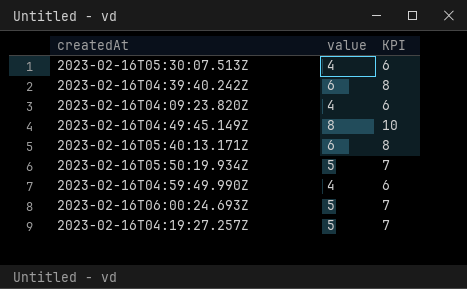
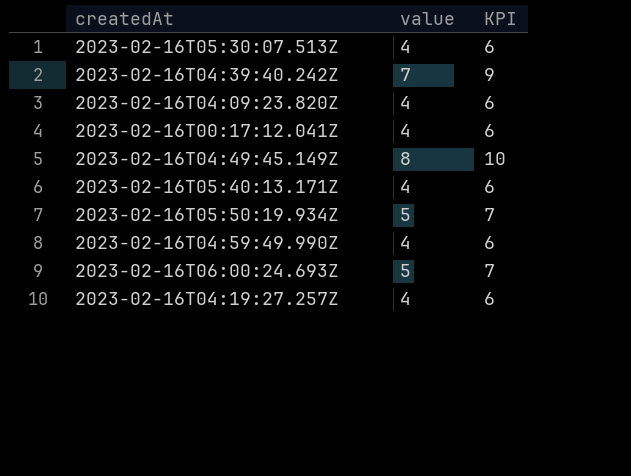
2023-02-16T04:39:40.242Z | value: 6 -> 7
2023-02-16T04:39:40.242Z | KPI: 8 -> 9
row 2023-02-16T00:17:12.041Z: none -> 4 | 6
2023-02-16T05:40:13.171Z | value: 6 -> 4
2023-02-16T05:40:13.171Z | KPI: 8 -> 6
2023-02-16T04:19:27.257Z | value: 5 -> 4
2023-02-16T04:19:27.257Z | KPI: 7 -> 6

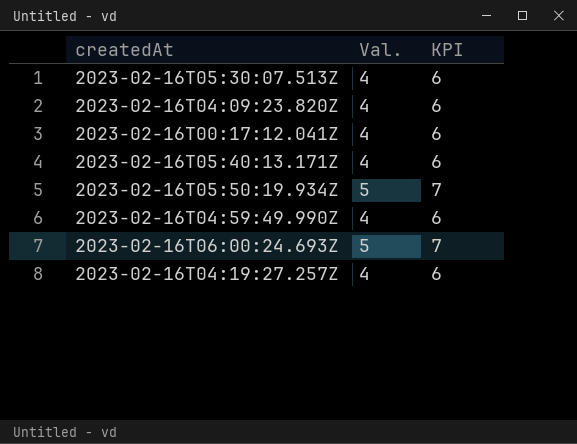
column name: value -> Val.
row 2023-02-16T04:39:40.242Z: 7 | 9 -> none
row 2023-02-16T04:49:45.149Z: 8 | 10 -> none

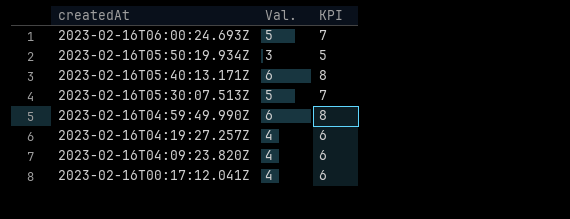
row order: none -> createdAt descending
2023-02-16T05:50:19.934Z | Val.: 5 -> 3
2023-02-16T05:50:19.934Z | KPI: 7 -> 5
2023-02-16T05:40:13.171Z | Val.: 4 -> 6
2023-02-16T05:40:13.171Z | KPI: 6 -> 8
2023-02-16T05:30:07.513Z | Val.: 4 -> 5
2023-02-16T05:30:07.513Z | KPI: 6 -> 7
2023-02-16T04:59:49.990Z | Val.: 4 -> 6
2023-02-16T04:59:49.990Z | KPI: 6 -> 8

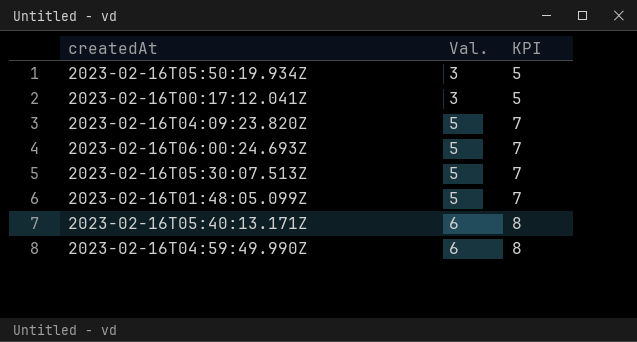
row order: createdAt descending -> Val. ascending
row 2023-02-16T04:19:27.257Z: 4 | 6 -> none
2023-02-16T00:17:12.041Z | Val.: 4 -> 3
2023-02-16T00:17:12.041Z | KPI: 6 -> 5
2023-02-16T04:09:23.820Z | Val.: 4 -> 5
2023-02-16T04:09:23.820Z | KPI: 6 -> 7
row 2023-02-16T01:48:05.099Z: none -> 5 | 7

